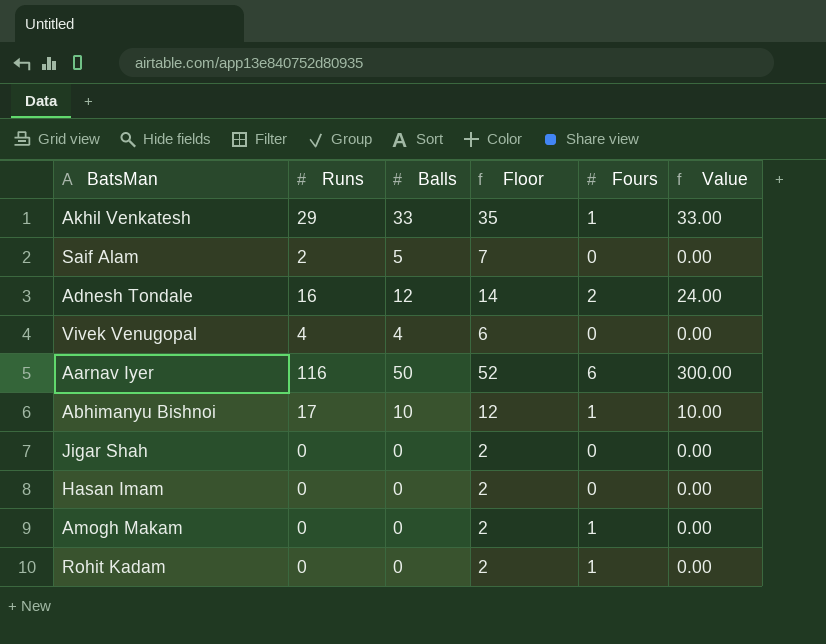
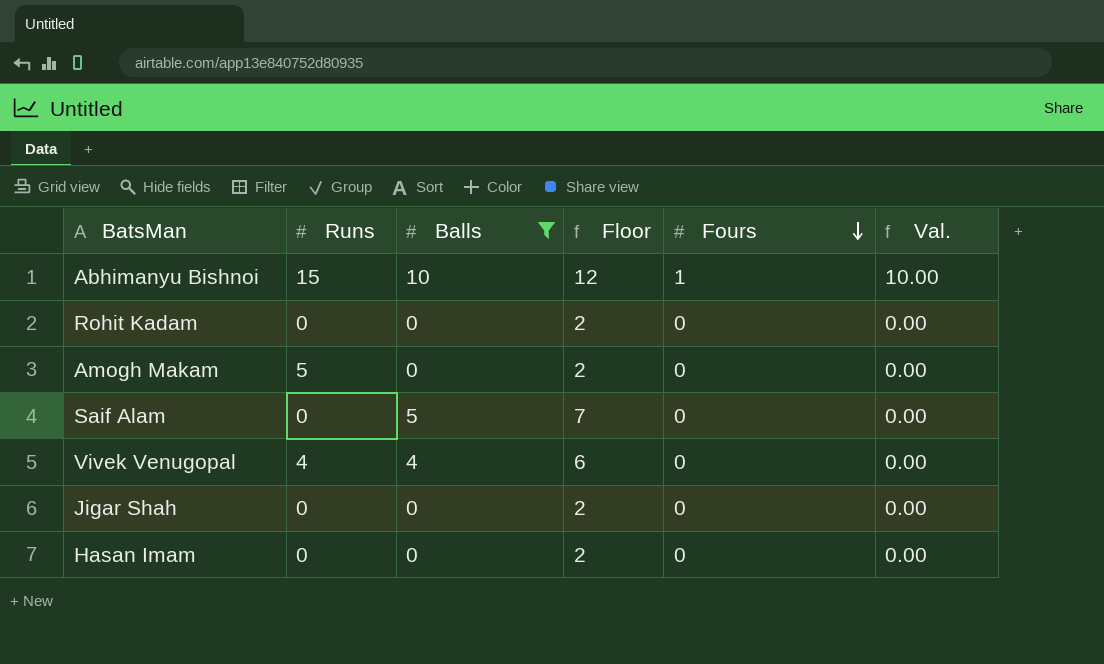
filter: none -> Balls <= 10
row order: none -> Fours descending
column name: Value -> Val.
Abhimanyu Bishnoi | Runs: 17 -> 15
Rohit Kadam | Fours: 1 -> 0
Amogh Makam | Runs: 0 -> 5
Amogh Makam | Fours: 1 -> 0
Saif Alam | Runs: 2 -> 0

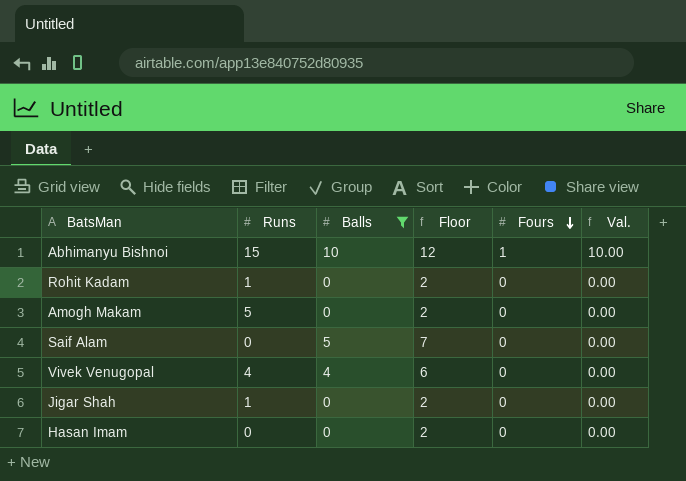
Rohit Kadam | Runs: 0 -> 1
Jigar Shah | Runs: 0 -> 1

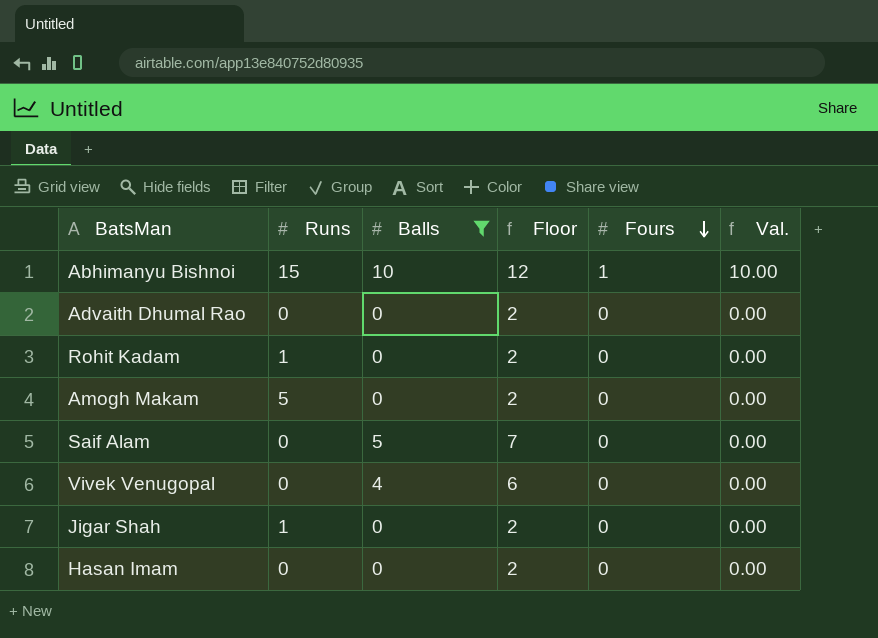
row Advaith Dhumal Rao: none -> 0 | 0 | 2 | 0 | 0.00
Vivek Venugopal | Runs: 4 -> 0

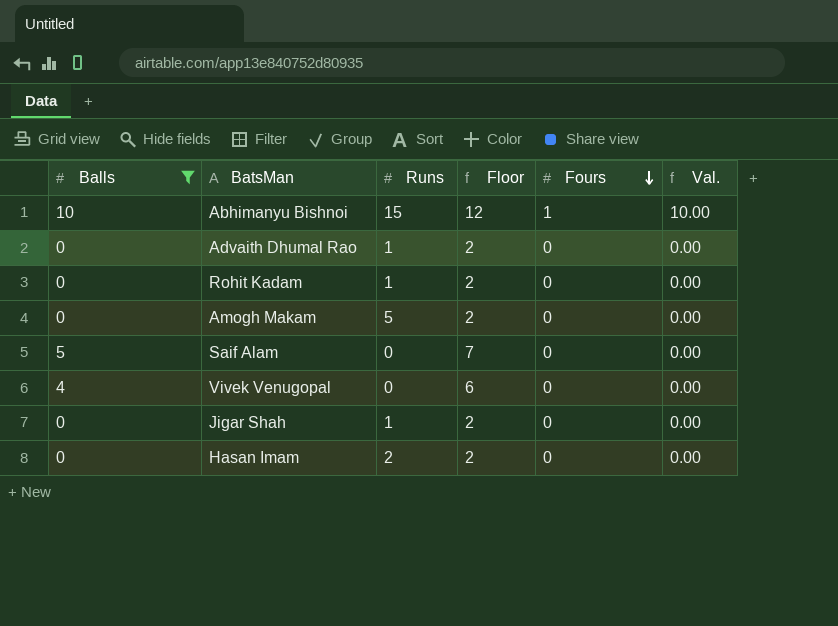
column Balls | position: 3 -> 1
Advaith Dhumal Rao | Runs: 0 -> 1
Hasan Imam | Runs: 0 -> 2

